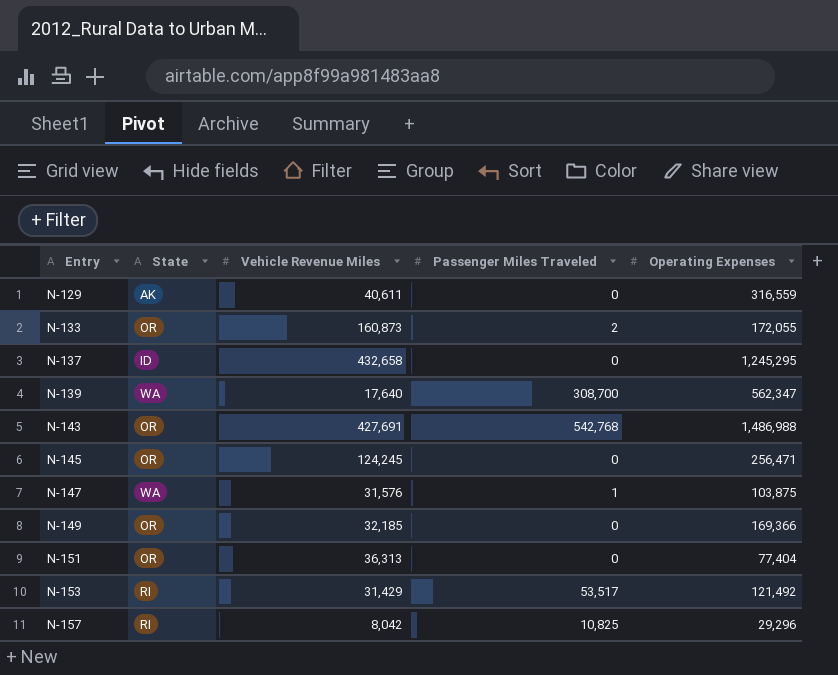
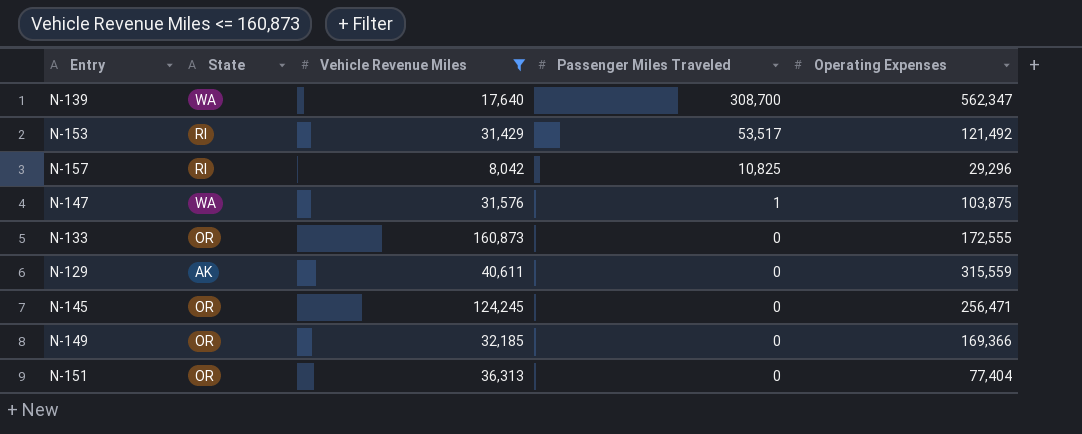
filter: none -> Vehicle Revenue Miles <= 160,873
row order: Entry ascending -> Passenger Miles Traveled descending
N-133 | Passenger Miles Traveled: 2 -> 0
N-133 | Operating Expenses: 172,055 -> 172,555
N-129 | Operating Expenses: 316,559 -> 315,559

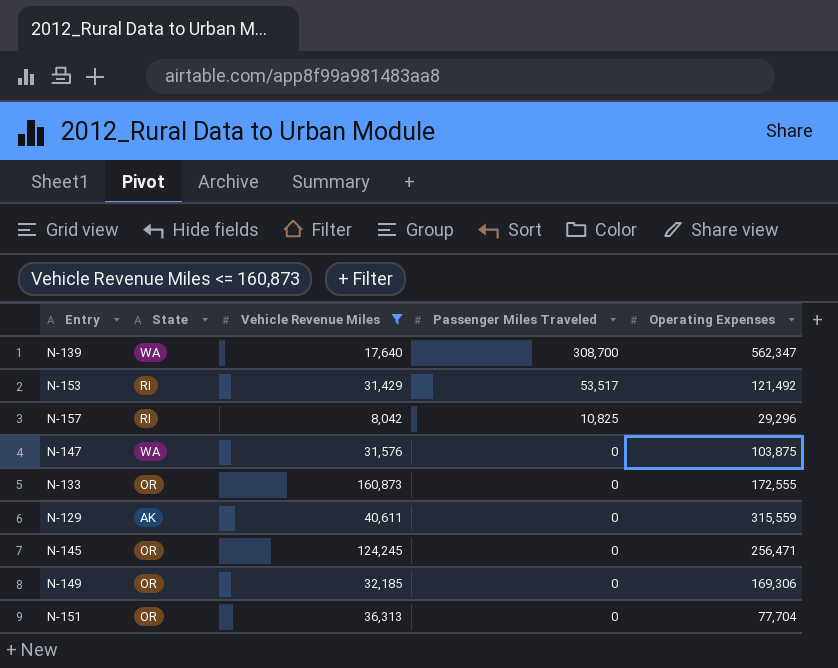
N-147 | Passenger Miles Traveled: 1 -> 0
N-149 | Operating Expenses: 169,366 -> 169,306
N-151 | Operating Expenses: 77,404 -> 77,704

